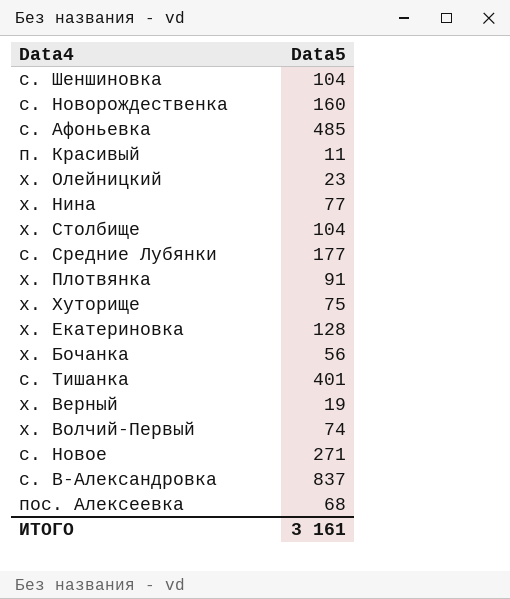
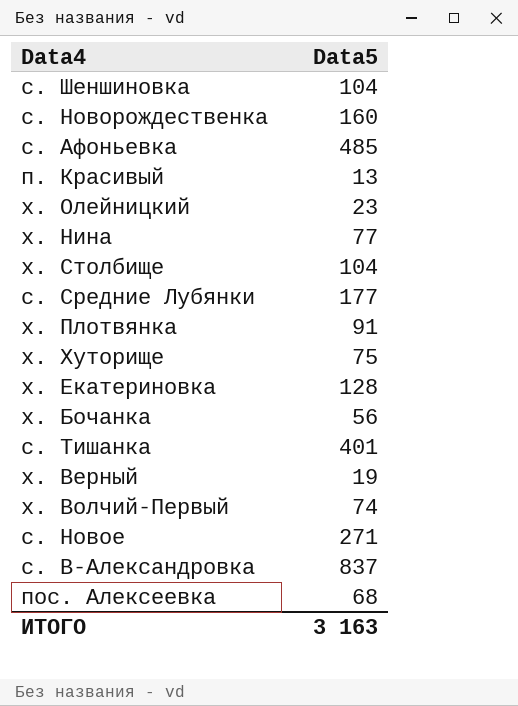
п. Красивый | Data5: 11 -> 13
ИТОГО | Data5: 3 161 -> 3 163

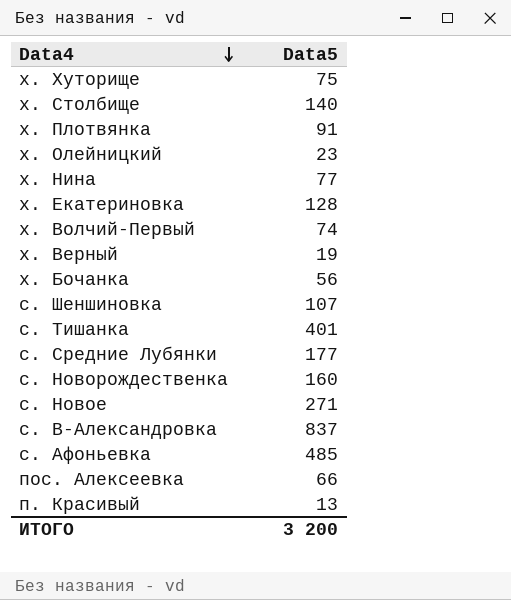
row order: none -> Data4 descending
х. Столбище | Data5: 104 -> 140
с. Шеншиновка | Data5: 104 -> 107
пос. Алексеевка | Data5: 68 -> 66
ИТОГО | Data5: 3 163 -> 3 200

